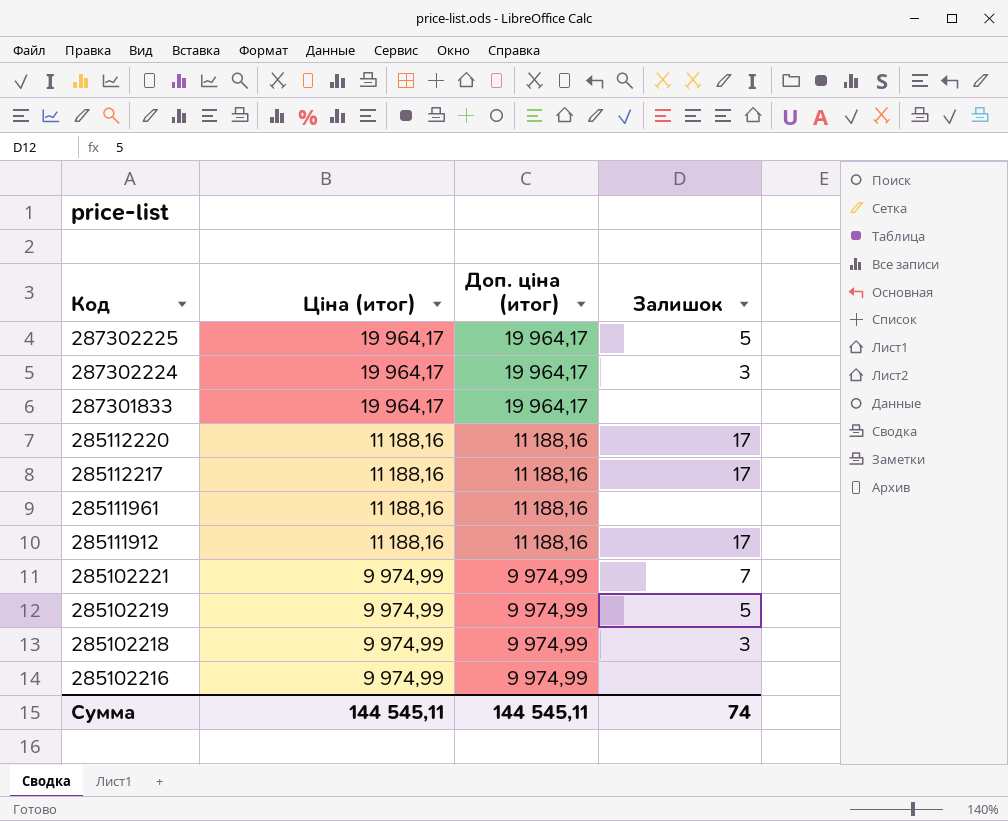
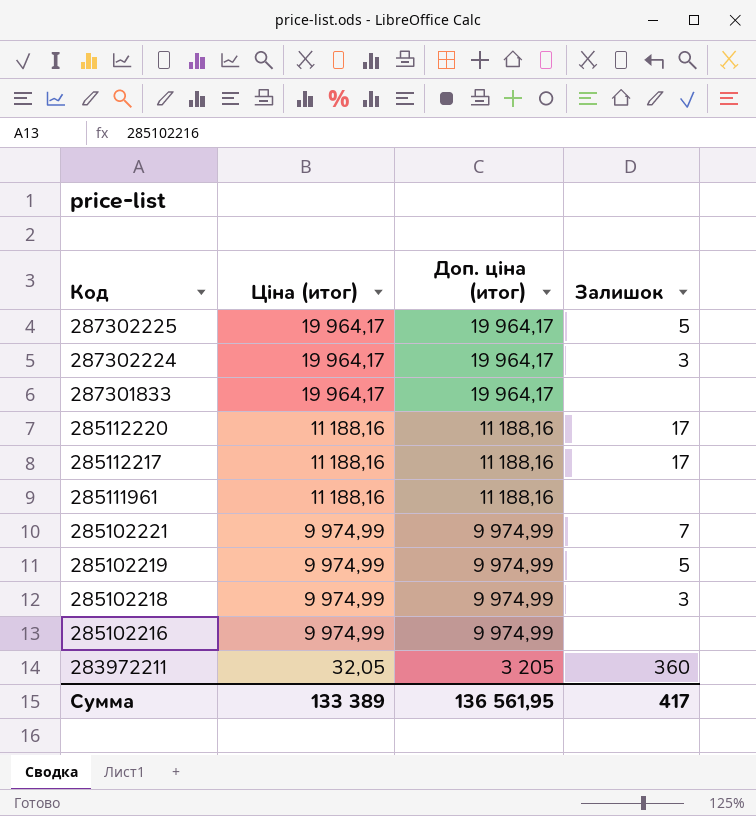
row 285111912: 11 188,16 | 11 188,16 | 17 -> none
row 283972211: none -> 32,05 | 3 205 | 360
Сумма | Ціна (итог): 144 545,11 -> 133 389
Сумма | Доп. ціна (итог): 144 545,11 -> 136 561,95
Сумма | Залишок: 74 -> 417

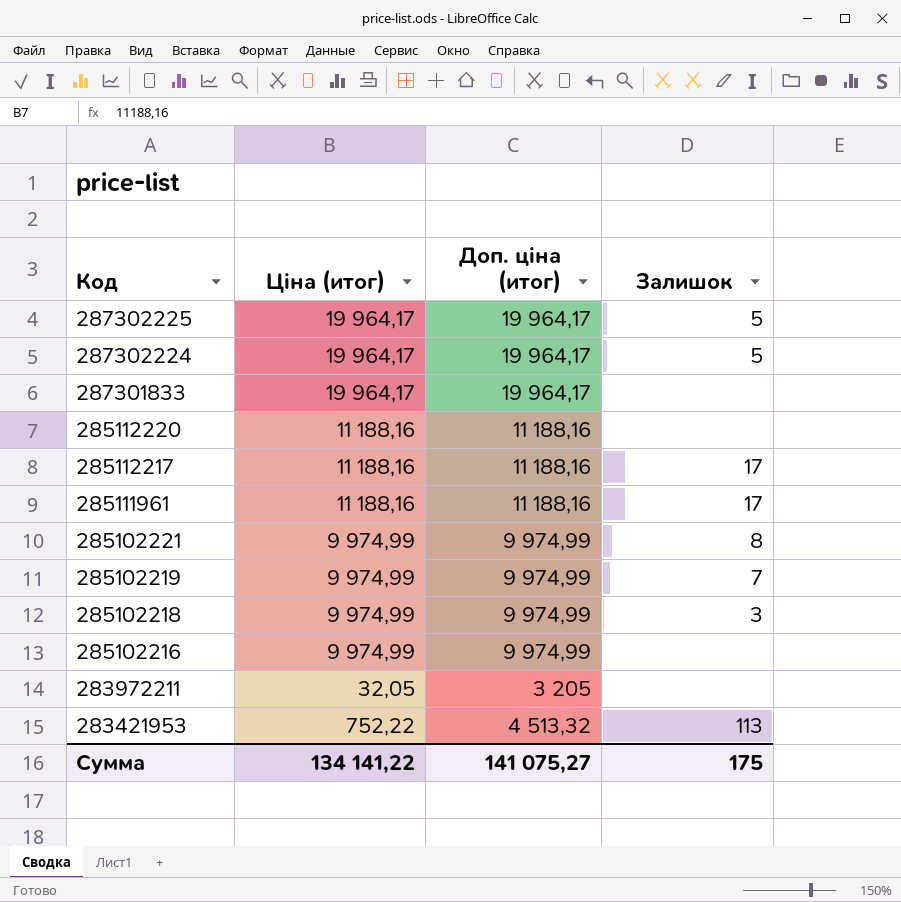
287302224 | Залишок: 3 -> 5
285112220 | Залишок: 17 -> none
285111961 | Залишок: none -> 17
285102221 | Залишок: 7 -> 8
285102219 | Залишок: 5 -> 7
283972211 | Залишок: 360 -> none
row 283421953: none -> 752,22 | 4 513,32 | 113
Сумма | Ціна (итог): 133 389 -> 134 141,22
Сумма | Доп. ціна (итог): 136 561,95 -> 141 075,27
Сумма | Залишок: 417 -> 175

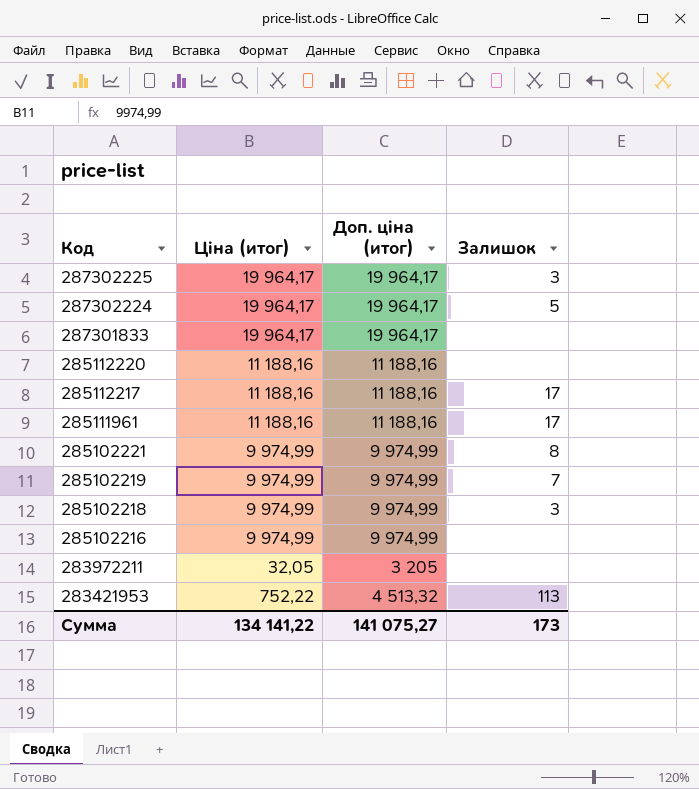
287302225 | Залишок: 5 -> 3
Сумма | Залишок: 175 -> 173

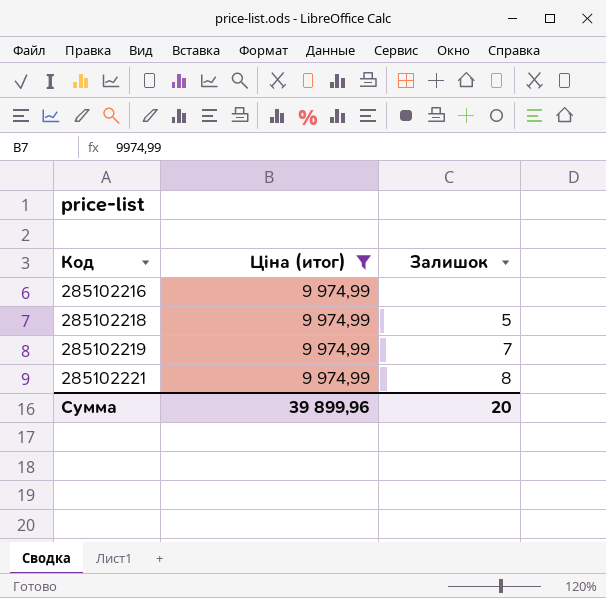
filter: none -> Ціна (итог) = 9 974,99
row order: Код descending -> Код ascending
column Доп. ціна (итог) | position: 3 -> none
285102218 | Залишок: 3 -> 5
Сумма | Ціна (итог): 134 141,22 -> 39 899,96
Сумма | Залишок: 173 -> 20

